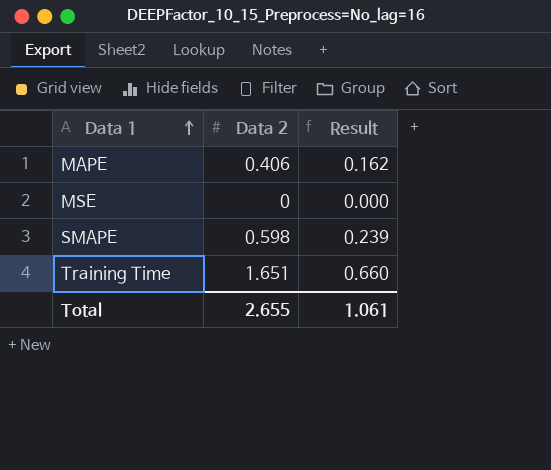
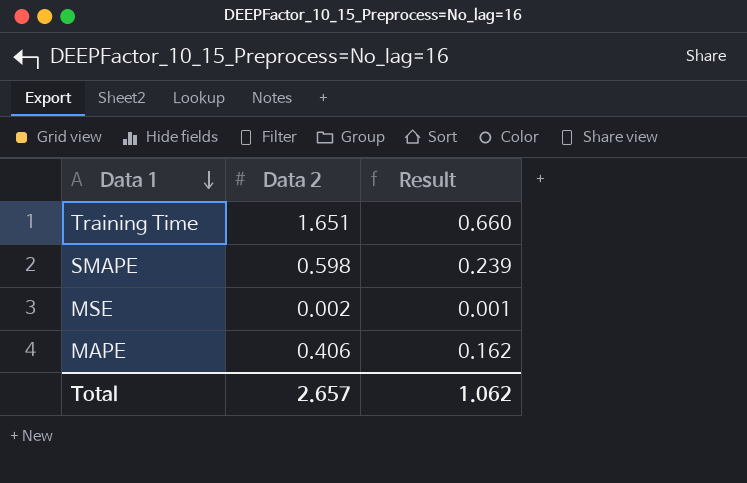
row order: Data 1 ascending -> Data 1 descending
MSE | Data 2: 0 -> 0.002
MSE | Result: 0.000 -> 0.001
Total | Data 2: 2.655 -> 2.657
Total | Result: 1.061 -> 1.062

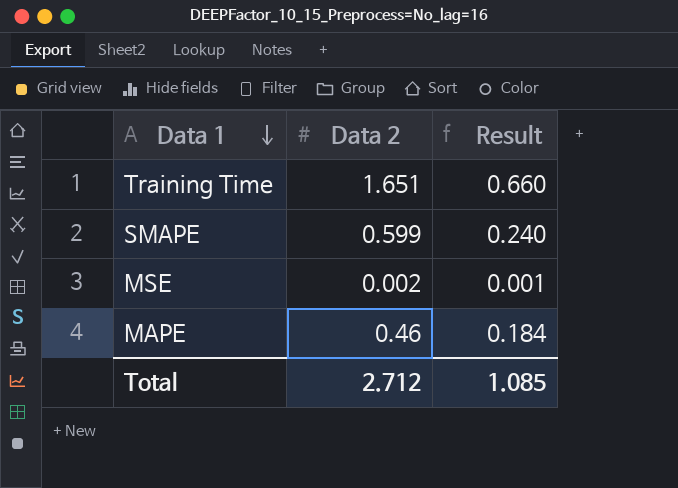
SMAPE | Data 2: 0.598 -> 0.599
SMAPE | Result: 0.239 -> 0.240
MAPE | Data 2: 0.406 -> 0.46
MAPE | Result: 0.162 -> 0.184
Total | Data 2: 2.657 -> 2.712
Total | Result: 1.062 -> 1.085

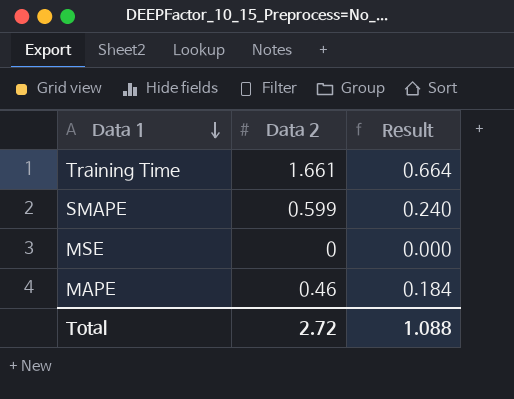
Training Time | Data 2: 1.651 -> 1.661
Training Time | Result: 0.660 -> 0.664
MSE | Data 2: 0.002 -> 0
MSE | Result: 0.001 -> 0.000
Total | Data 2: 2.712 -> 2.72
Total | Result: 1.085 -> 1.088

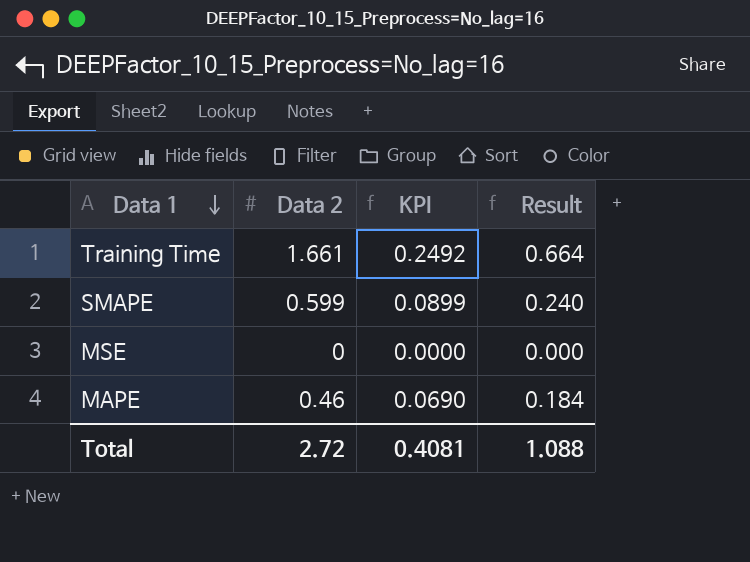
column KPI | formula: none -> [Data 2] * 0.15

